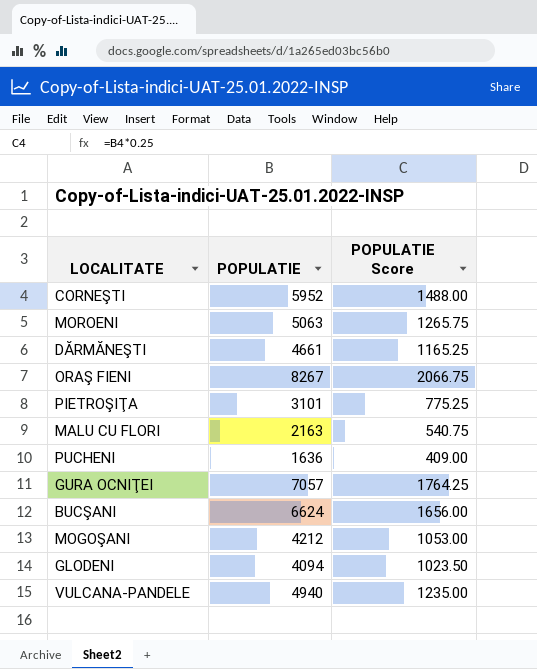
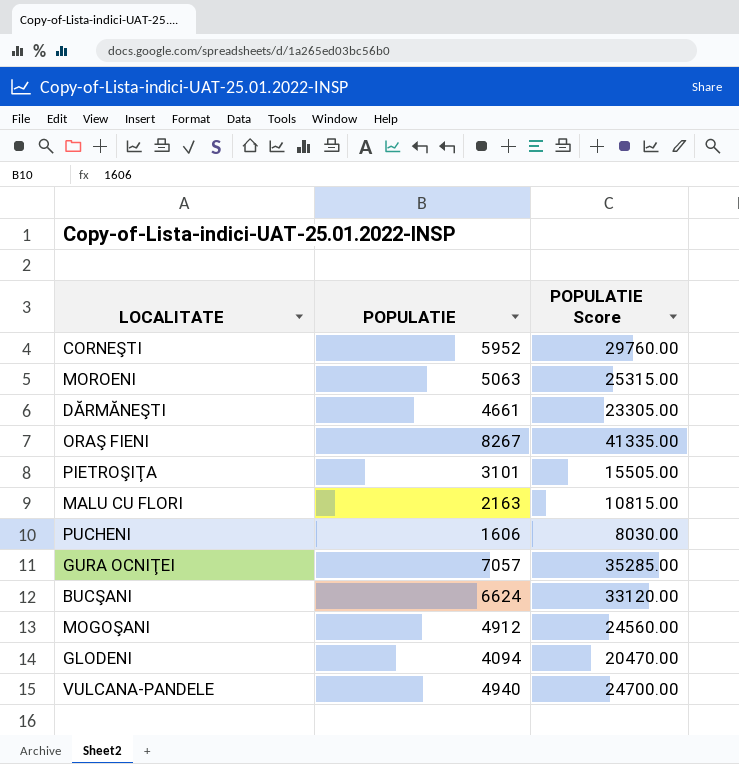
column POPULATIE Score | formula: [POPULATIE] * 0.25 -> [POPULATIE] * 5
PUCHENI | POPULATIE: 1636 -> 1606
MOGOŞANI | POPULATIE: 4212 -> 4912

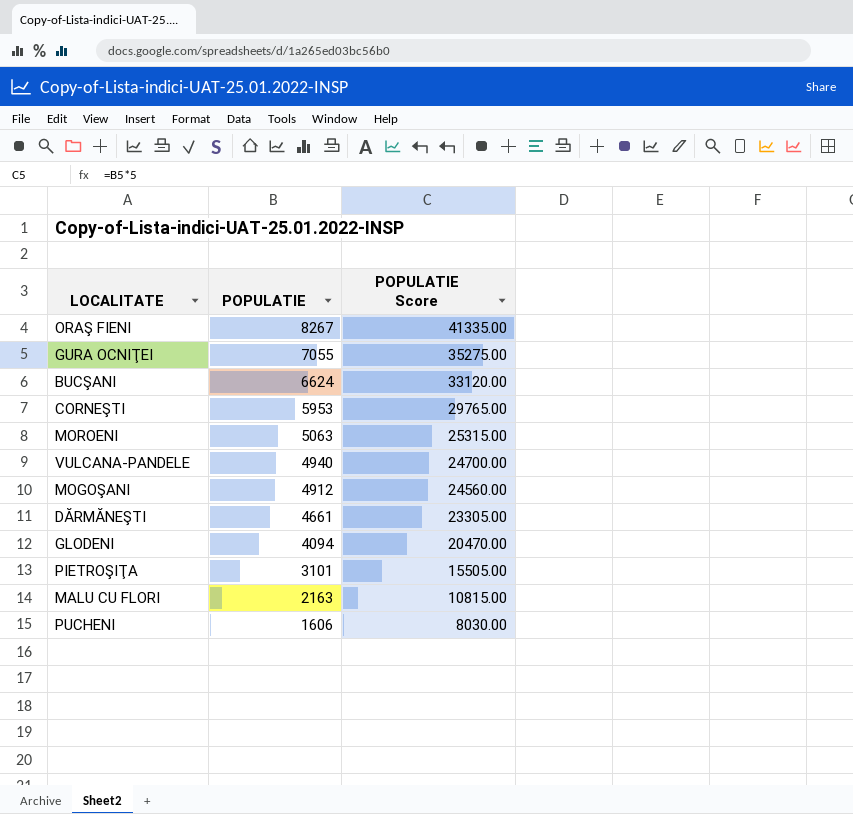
row order: none -> POPULATIE descending
GURA OCNIŢEI | POPULATIE: 7057 -> 7055
GURA OCNIŢEI | POPULATIE Score: 35285.00 -> 35275.00
CORNEŞTI | POPULATIE: 5952 -> 5953
CORNEŞTI | POPULATIE Score: 29760.00 -> 29765.00

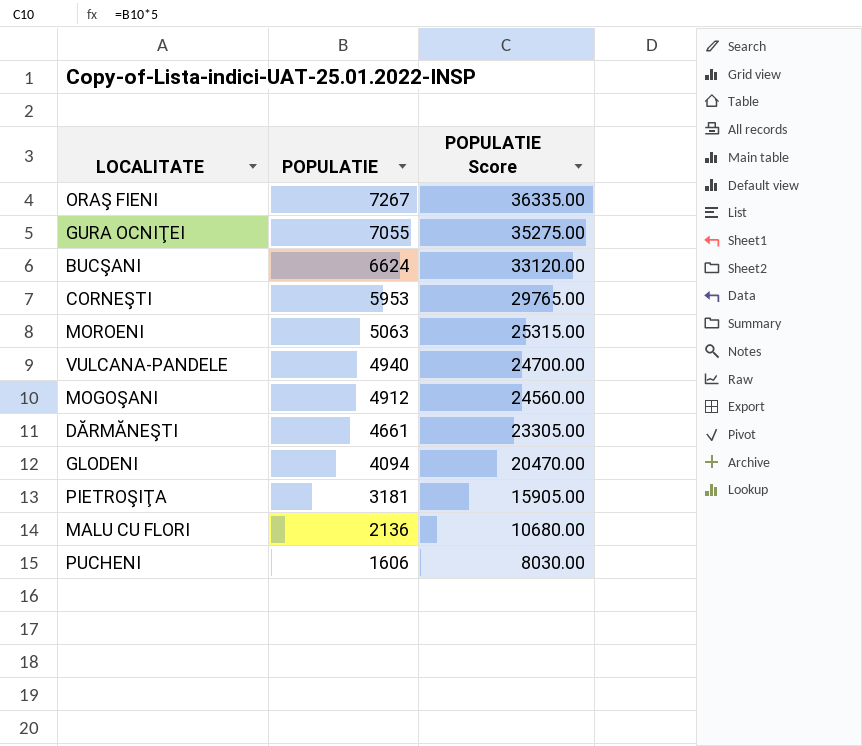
ORAŞ FIENI | POPULATIE: 8267 -> 7267
ORAŞ FIENI | POPULATIE Score: 41335.00 -> 36335.00
PIETROŞIŢA | POPULATIE: 3101 -> 3181
PIETROŞIŢA | POPULATIE Score: 15505.00 -> 15905.00
MALU CU FLORI | POPULATIE: 2163 -> 2136
MALU CU FLORI | POPULATIE Score: 10815.00 -> 10680.00

